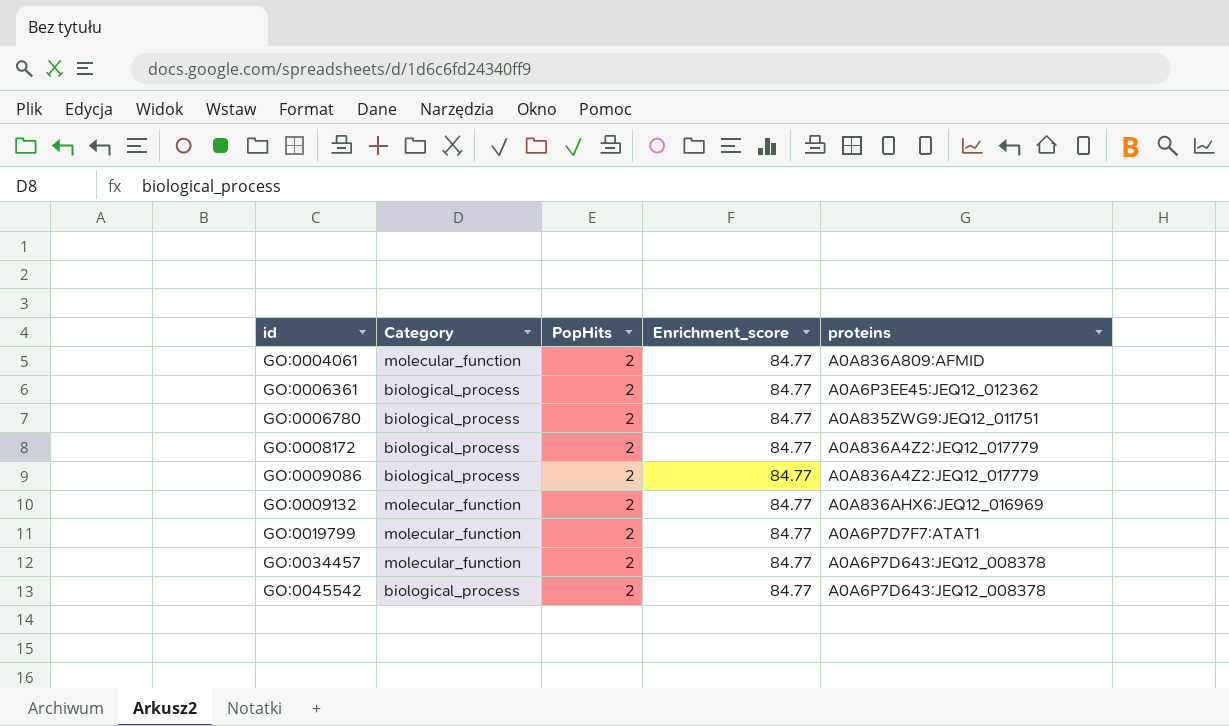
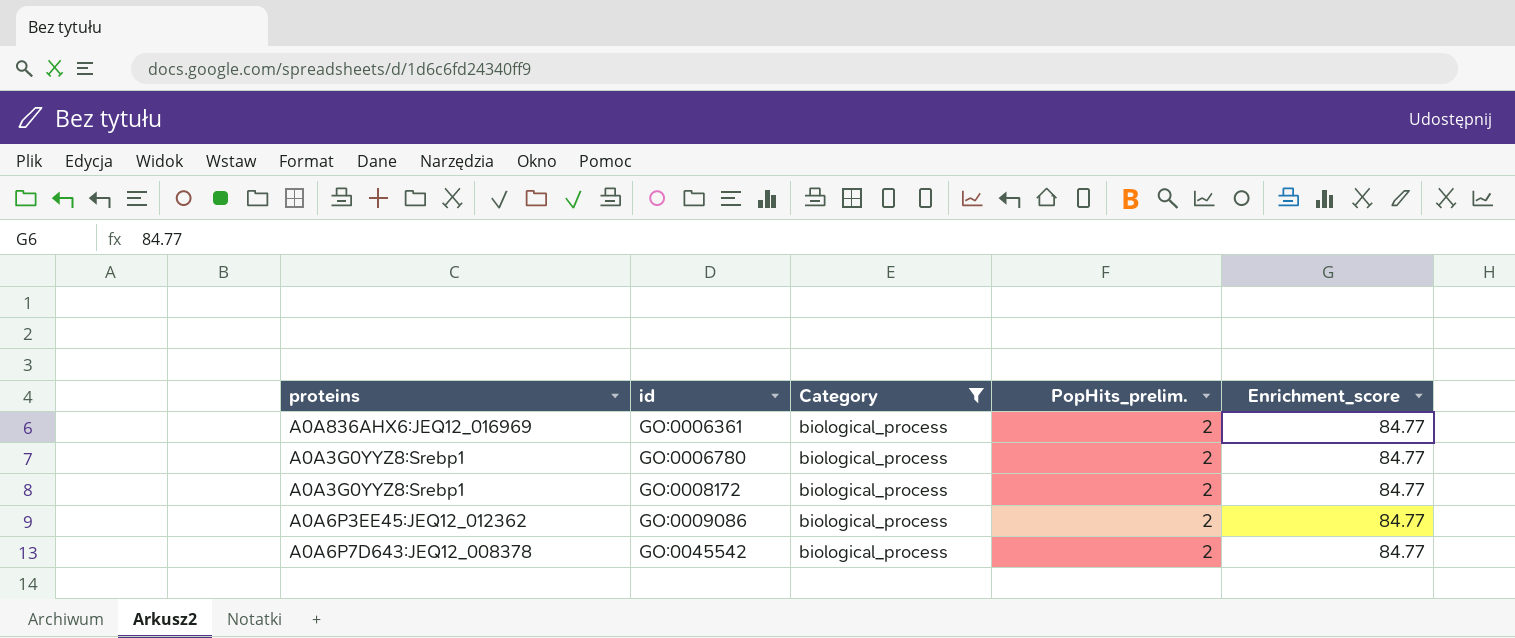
filter: none -> Category = biological_process
column proteins | position: 5 -> 1
column name: PopHits -> PopHits_prelim.
GO:0006361 | proteins: A0A6P3EE45:JEQ12_012362 -> A0A836AHX6:JEQ12_016969
GO:0006780 | proteins: A0A835ZWG9:JEQ12_011751 -> A0A3G0YYZ8:Srebp1
GO:0008172 | proteins: A0A836A4Z2:JEQ12_017779 -> A0A3G0YYZ8:Srebp1
GO:0009086 | proteins: A0A836A4Z2:JEQ12_017779 -> A0A6P3EE45:JEQ12_012362

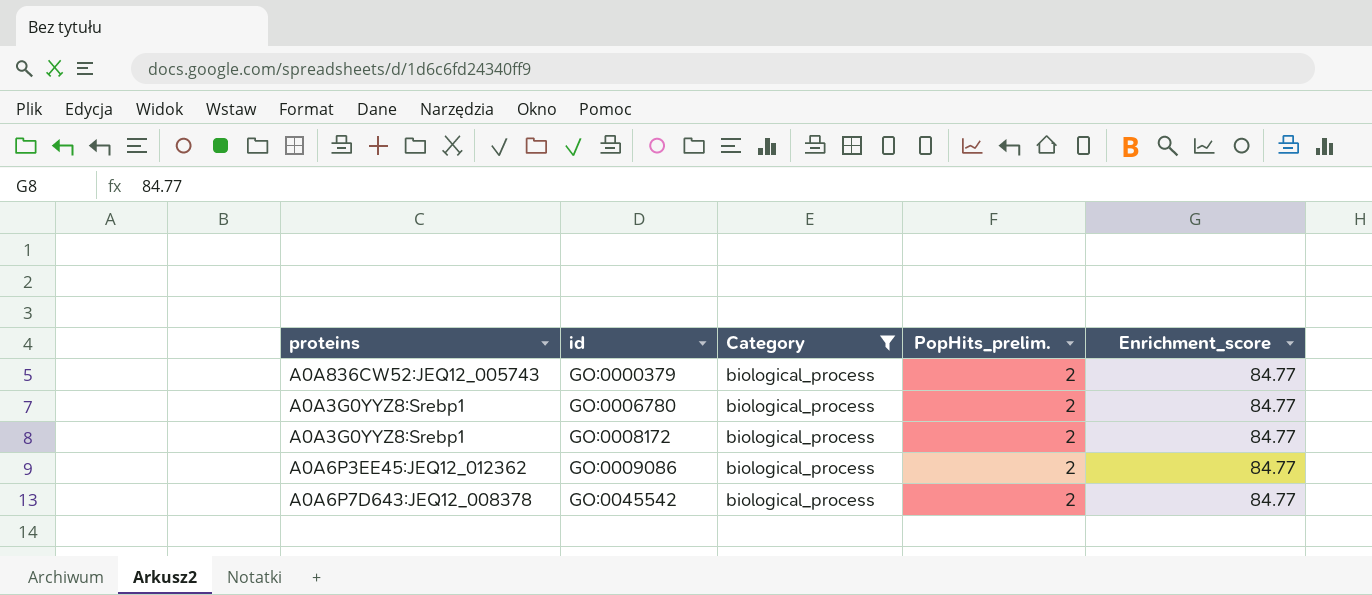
row GO:0006361: A0A836AHX6:JEQ12_016969 | biological_process | 2 | 84.77 -> none
row GO:0000379: none -> A0A836CW52:JEQ12_005743 | biological_process | 2 | 84.77

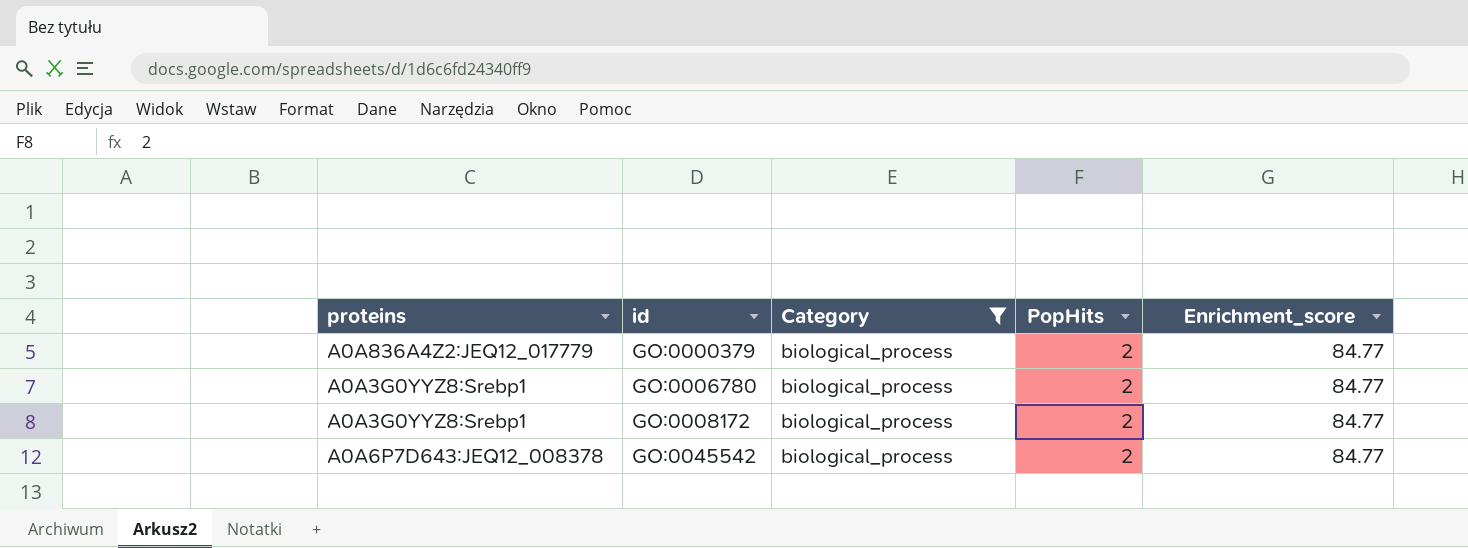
column name: PopHits_prelim. -> PopHits
row GO:0009086: A0A6P3EE45:JEQ12_012362 | biological_process | 2 | 84.77 -> none
GO:0000379 | proteins: A0A836CW52:JEQ12_005743 -> A0A836A4Z2:JEQ12_017779

